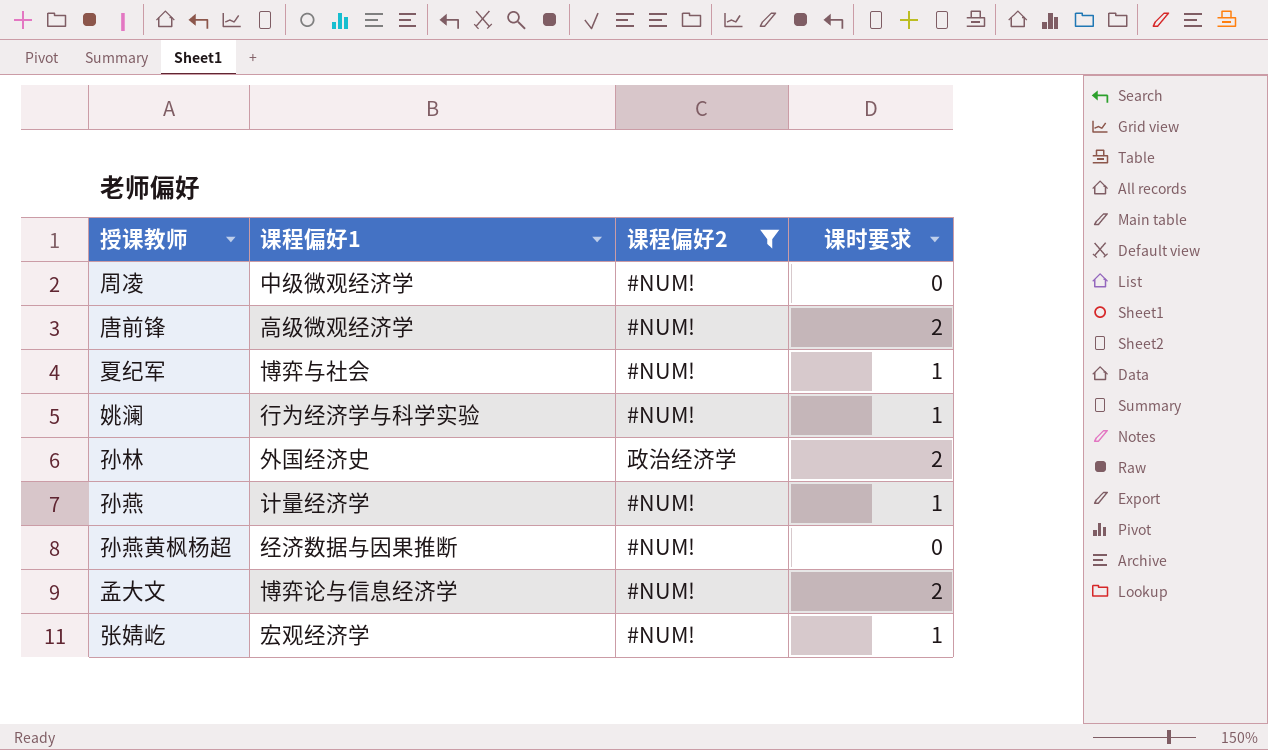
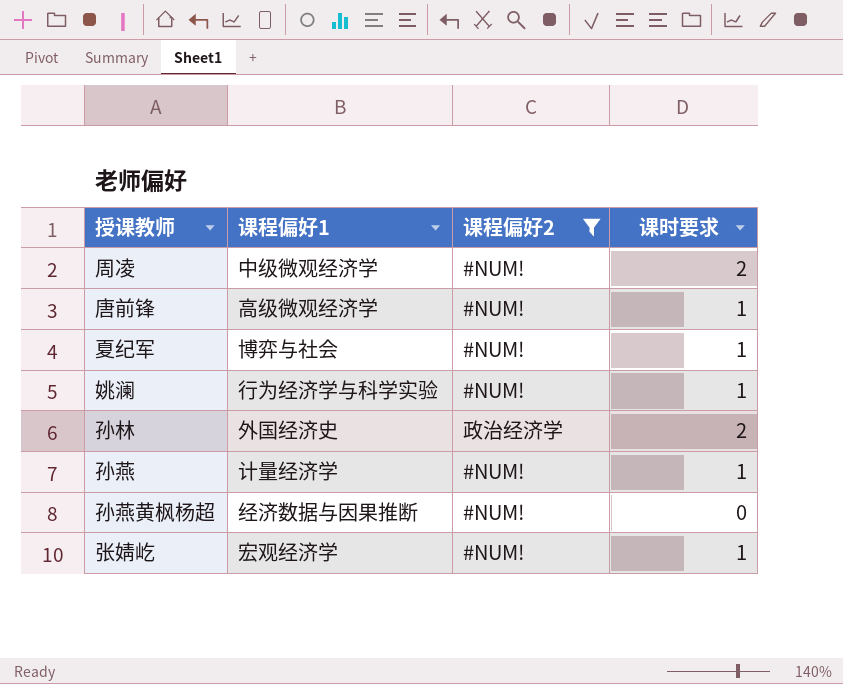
row 孟大文: 博弈论与信息经济学 | #NUM! | 2 -> none
周凌 | 课时要求: 0 -> 2
唐前锋 | 课时要求: 2 -> 1

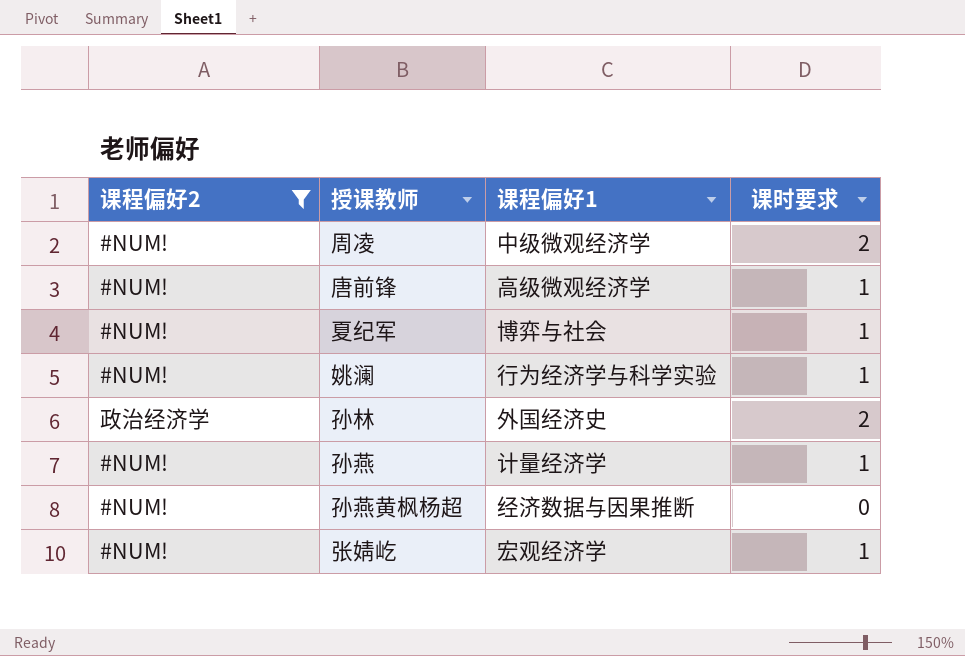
column 课程偏好2 | position: 3 -> 1

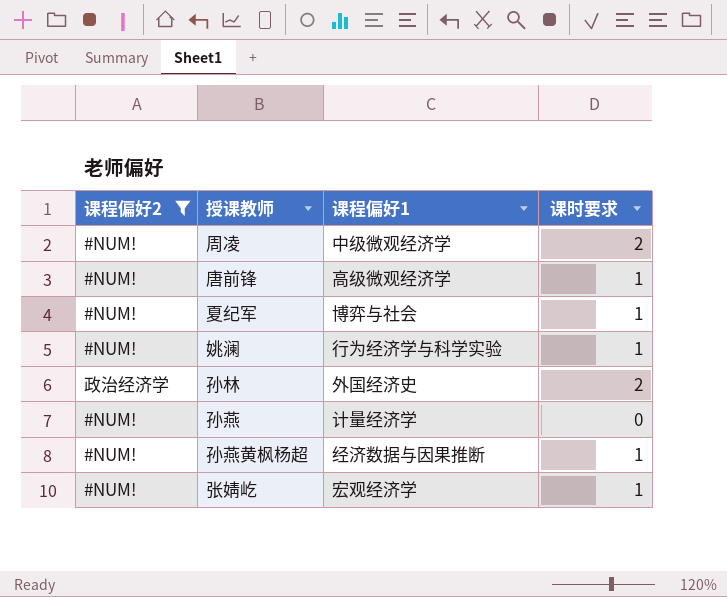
孙燕 | 课时要求: 1 -> 0
孙燕黄枫杨超 | 课时要求: 0 -> 1

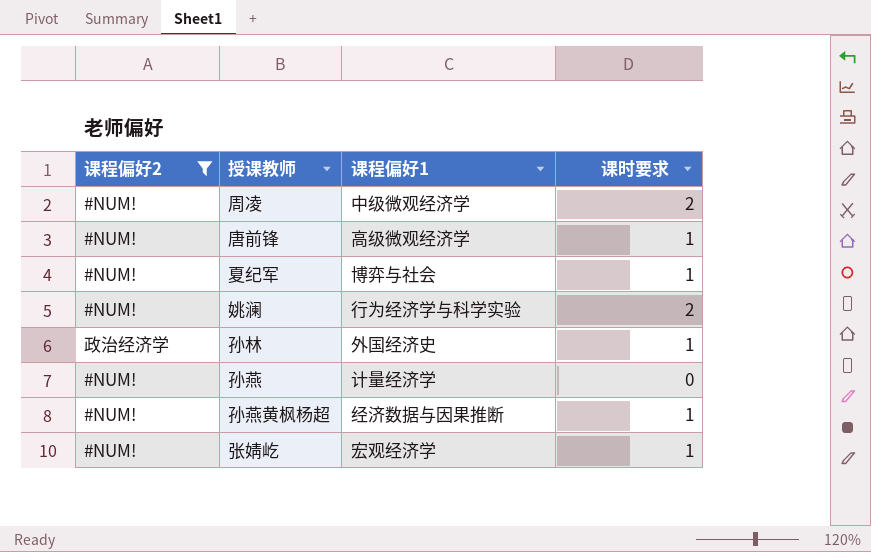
姚澜 | 课时要求: 1 -> 2
孙林 | 课时要求: 2 -> 1

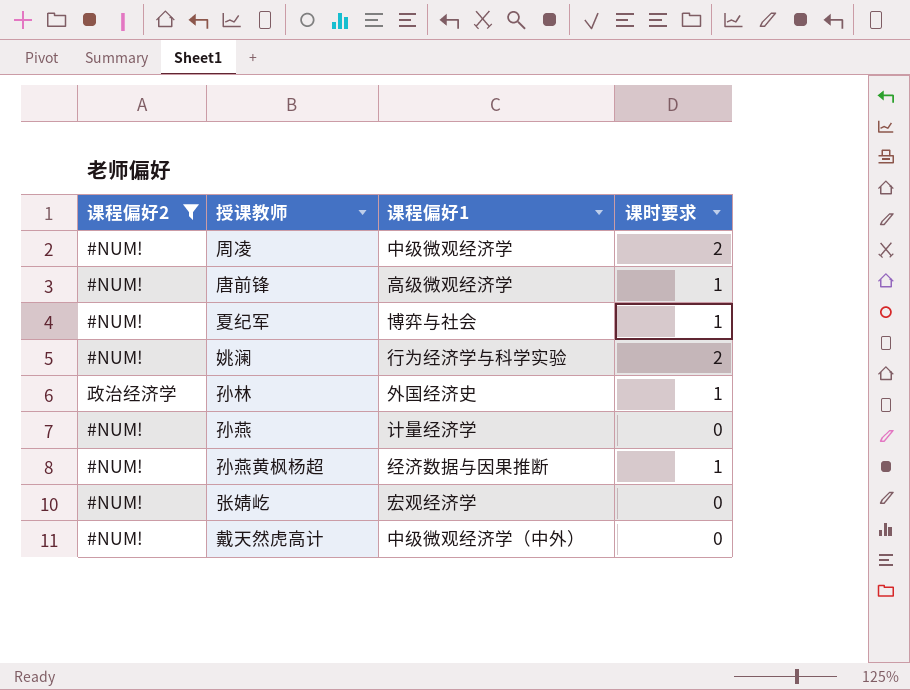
张婧屹 | 课时要求: 1 -> 0
row 戴天然虎高计: none -> #NUM! | 中级微观经济学（中外） | 0

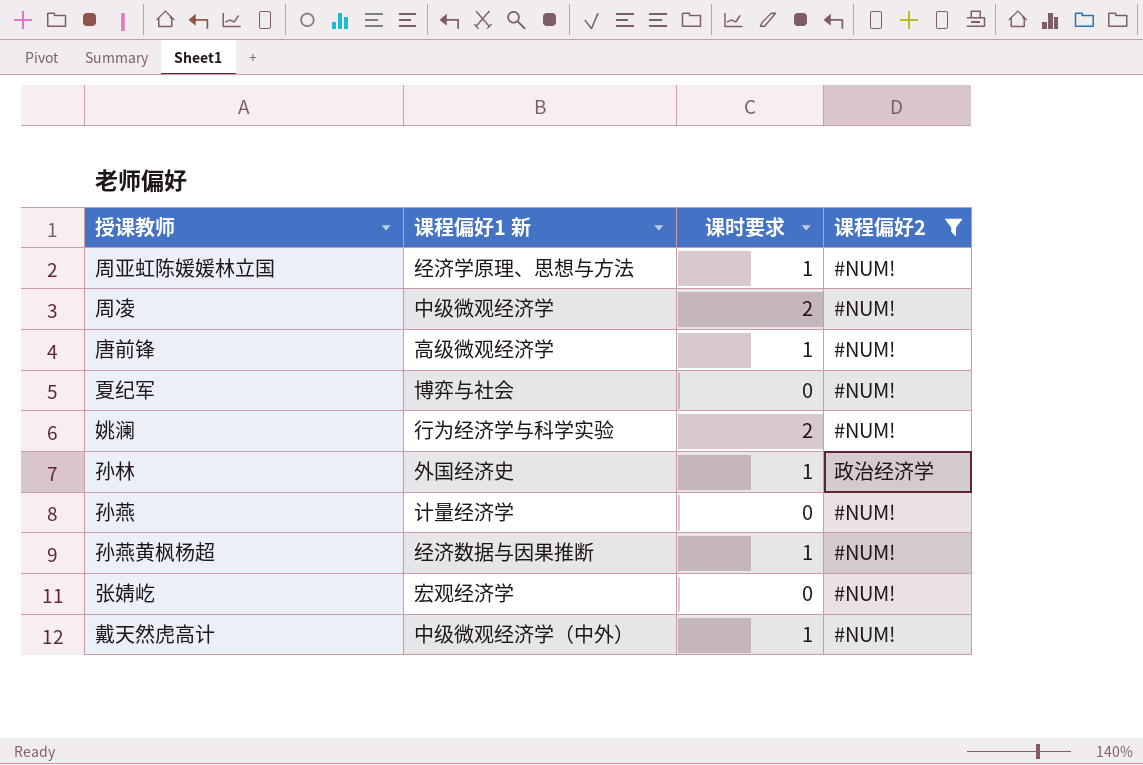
column name: 课程偏好1 -> 课程偏好1 新
column 课程偏好2 | position: 1 -> 4
row 周亚虹陈媛媛林立国: none -> 经济学原理、思想与方法 | 1 | #NUM!
夏纪军 | 课时要求: 1 -> 0
戴天然虎高计 | 课时要求: 0 -> 1

